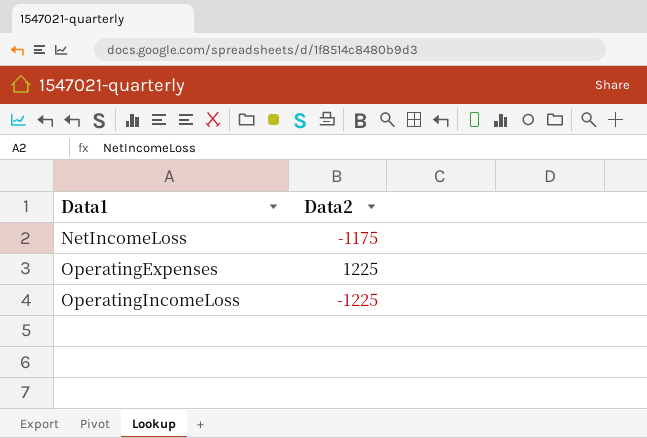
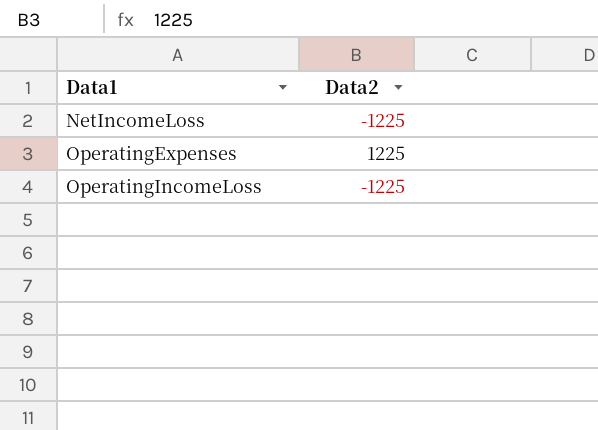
NetIncomeLoss | Data2: -1175 -> -1225

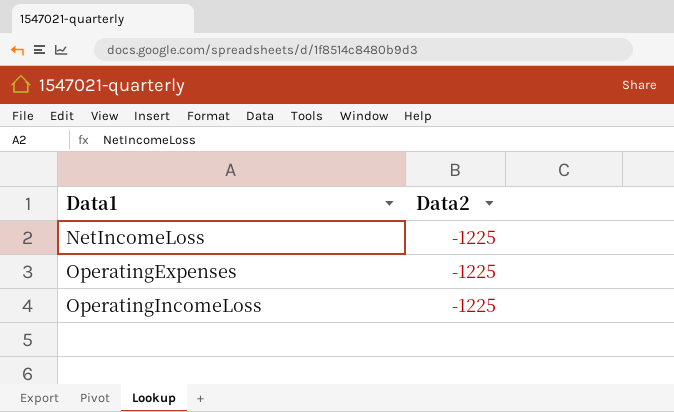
OperatingExpenses | Data2: 1225 -> -1225

